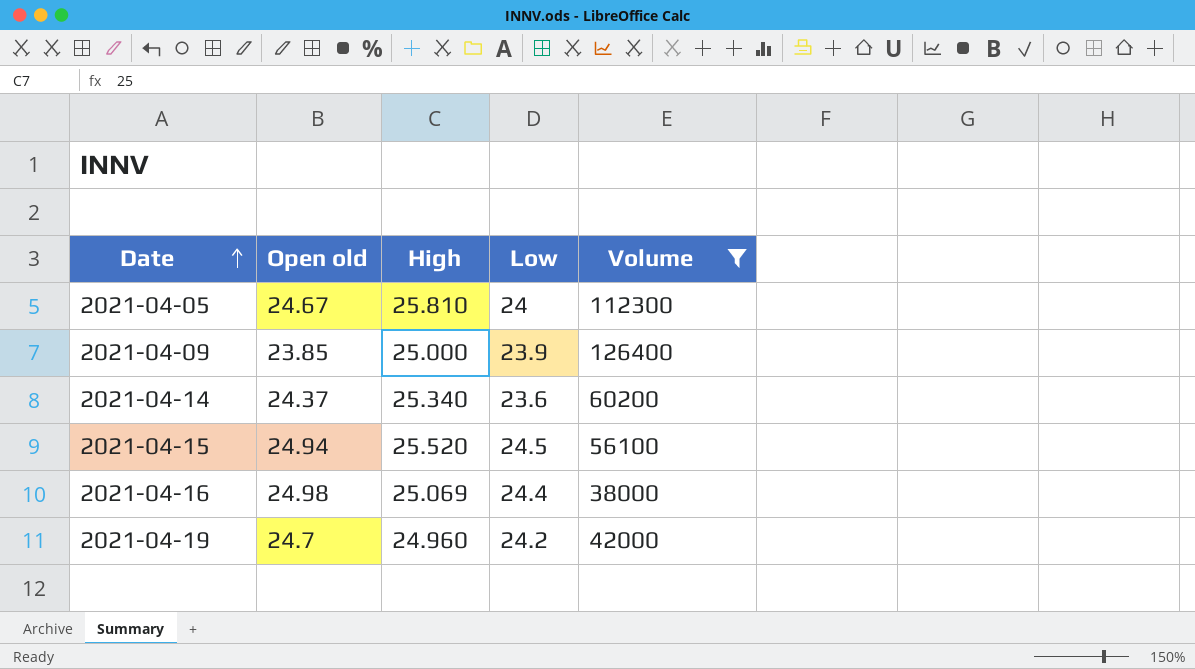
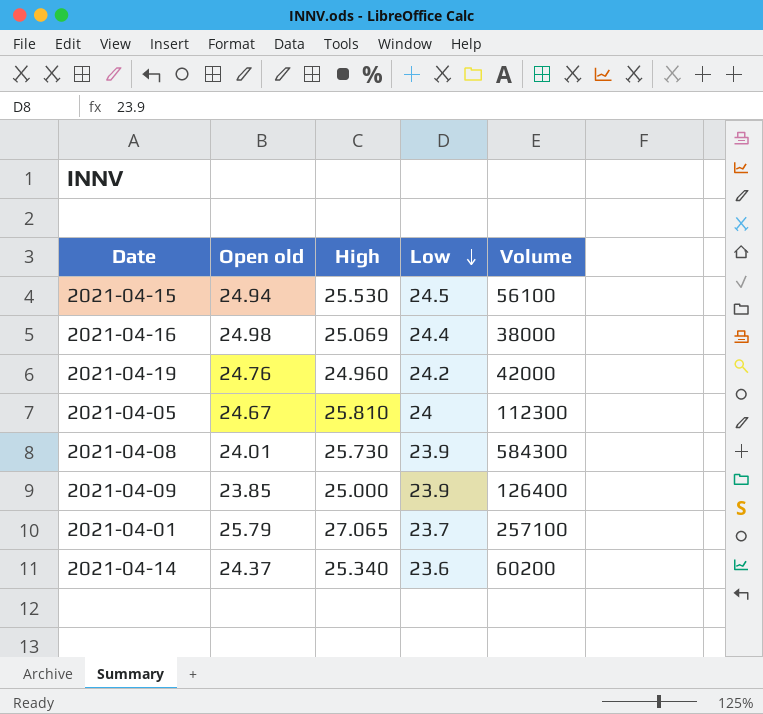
filter: Volume <= 126400 -> none
row order: Date ascending -> Low descending
2021-04-15 | High: 25.520 -> 25.530
2021-04-19 | Open old: 24.7 -> 24.76

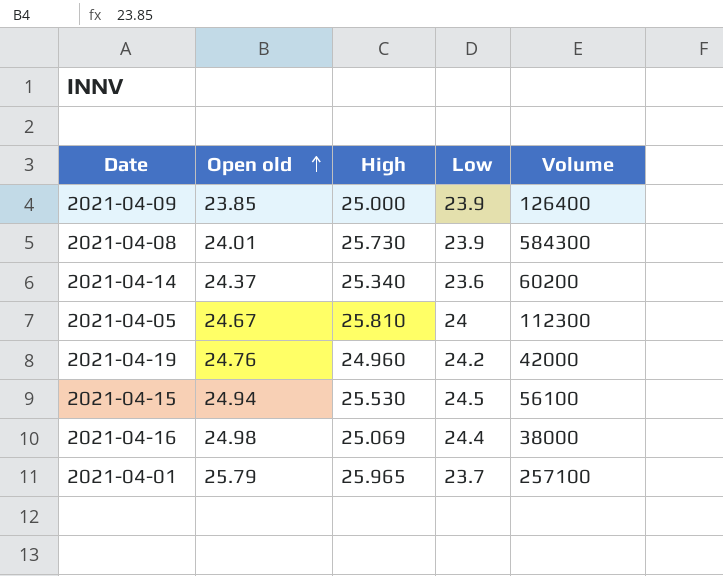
row order: Low descending -> Open old ascending
2021-04-01 | High: 27.065 -> 25.965

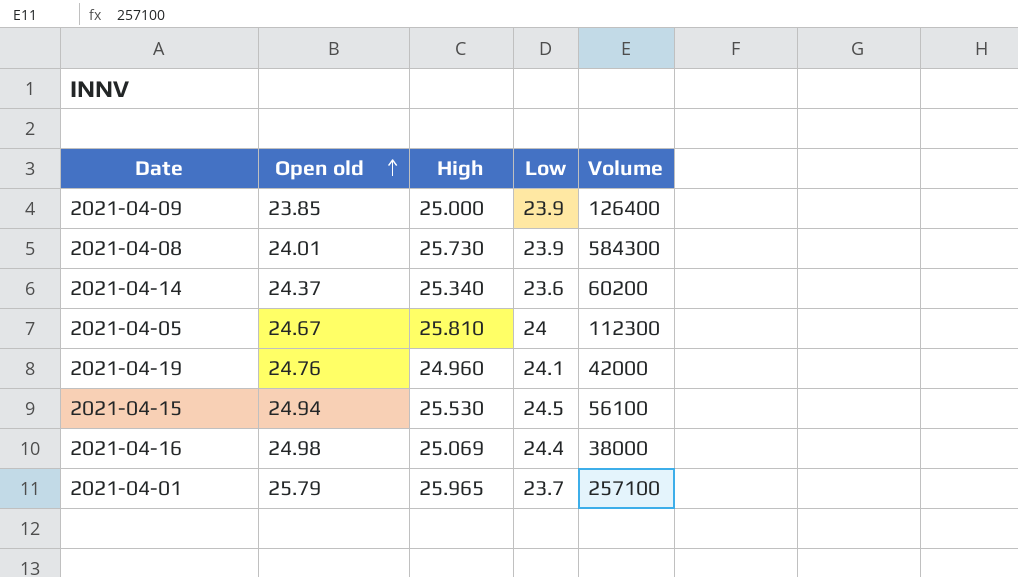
2021-04-19 | Low: 24.2 -> 24.1

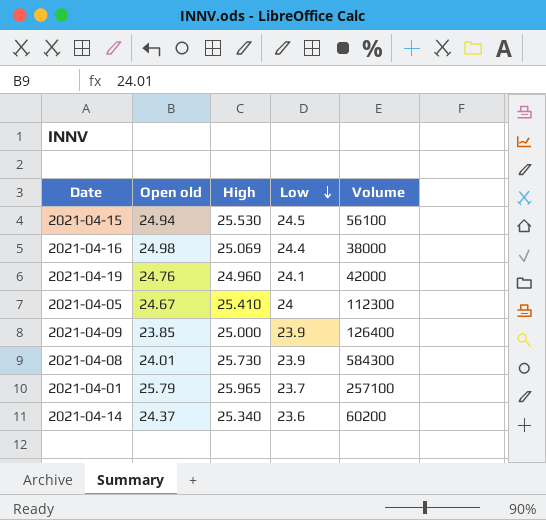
row order: Open old ascending -> Low descending
2021-04-05 | High: 25.810 -> 25.410

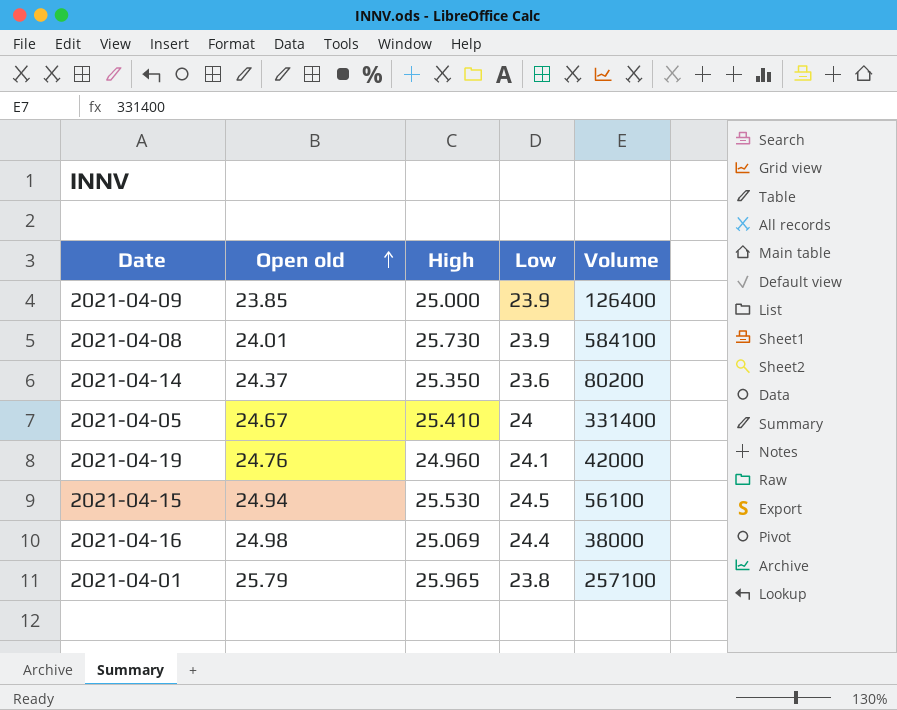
row order: Low descending -> Open old ascending
2021-04-08 | Volume: 584300 -> 584100
2021-04-14 | High: 25.340 -> 25.350
2021-04-14 | Volume: 60200 -> 80200
2021-04-05 | Volume: 112300 -> 331400
2021-04-01 | Low: 23.7 -> 23.8

